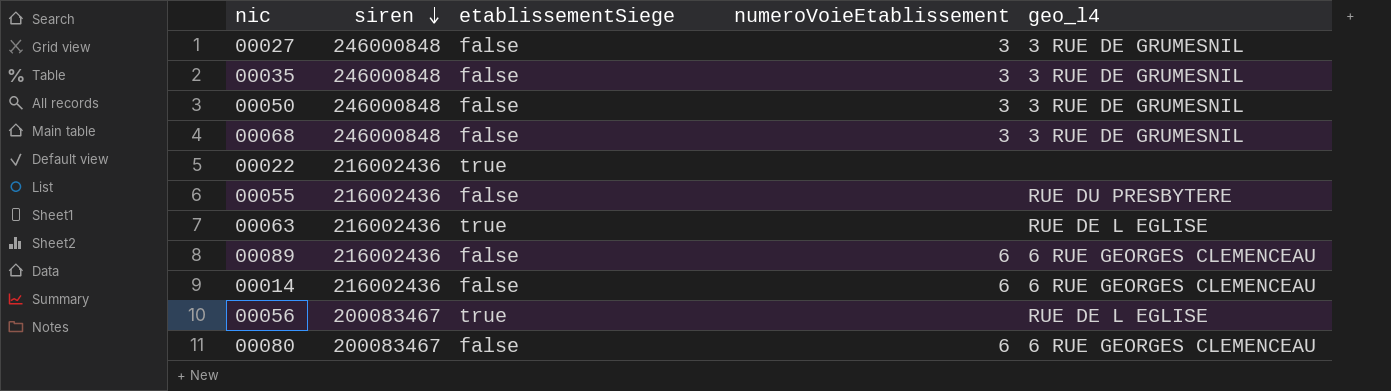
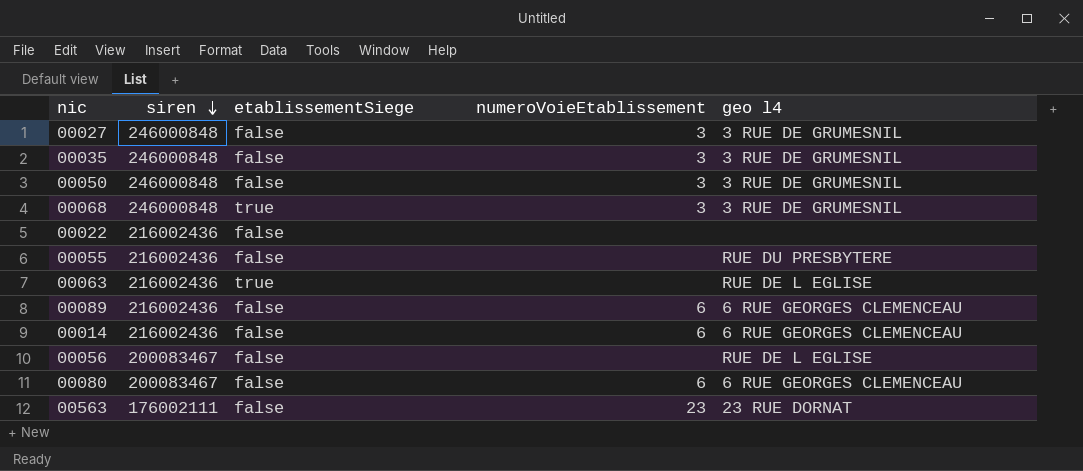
column name: geo_l4 -> geo l4
00068 | etablissementSiege: false -> true
00022 | etablissementSiege: true -> false
00056 | etablissementSiege: true -> false
row 00563: none -> 176002111 | false | 23 | 23 RUE DORNAT

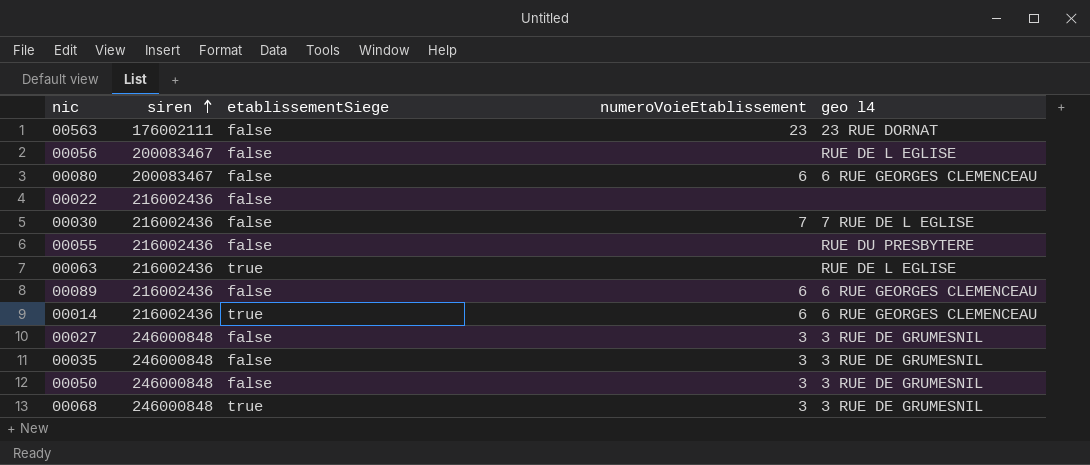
row order: siren descending -> siren ascending
row 00030: none -> 216002436 | false | 7 | 7 RUE DE L EGLISE
00014 | etablissementSiege: false -> true

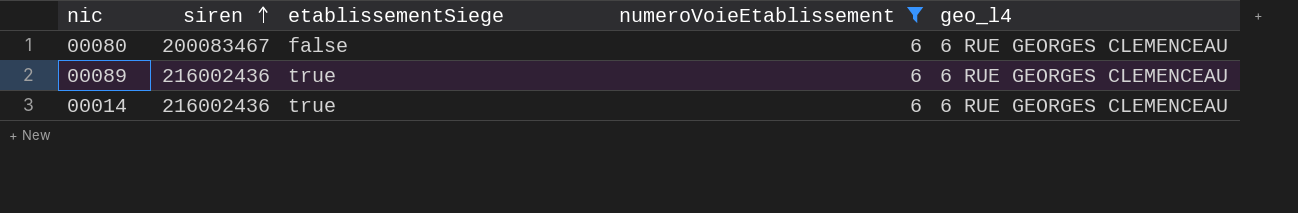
filter: none -> numeroVoieEtablissement = 6
column name: geo l4 -> geo_l4
00089 | etablissementSiege: false -> true

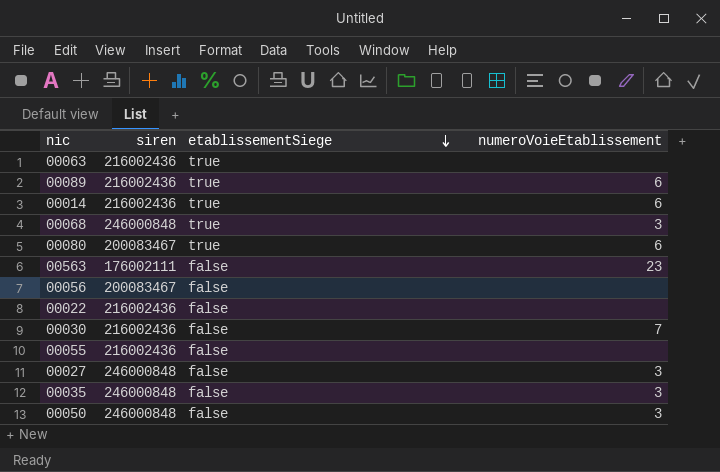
filter: numeroVoieEtablissement = 6 -> none
row order: siren ascending -> etablissementSiege descending
column geo_l4 | position: 5 -> none
00080 | etablissementSiege: false -> true

